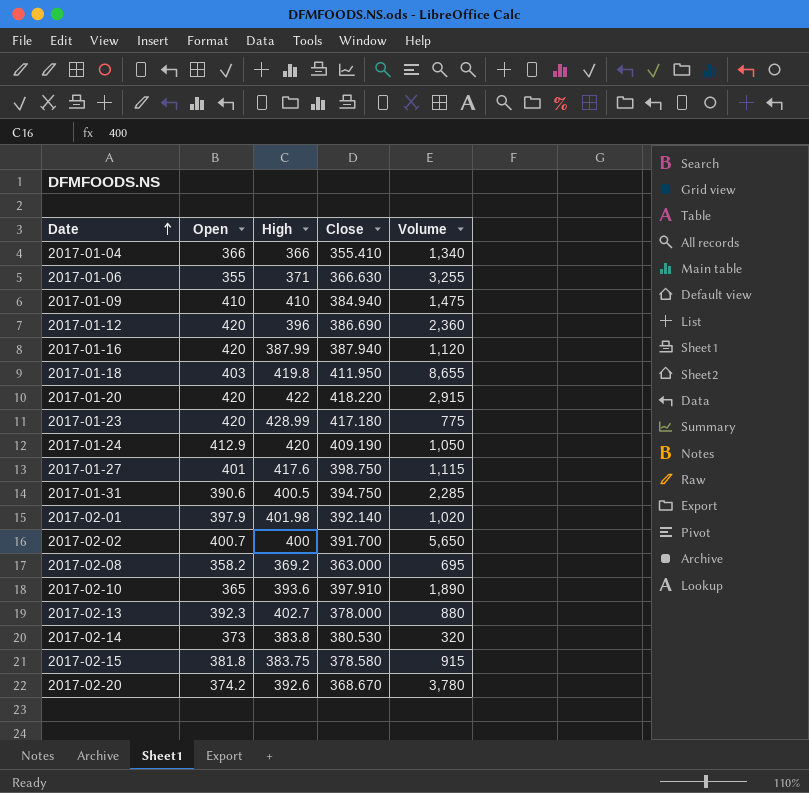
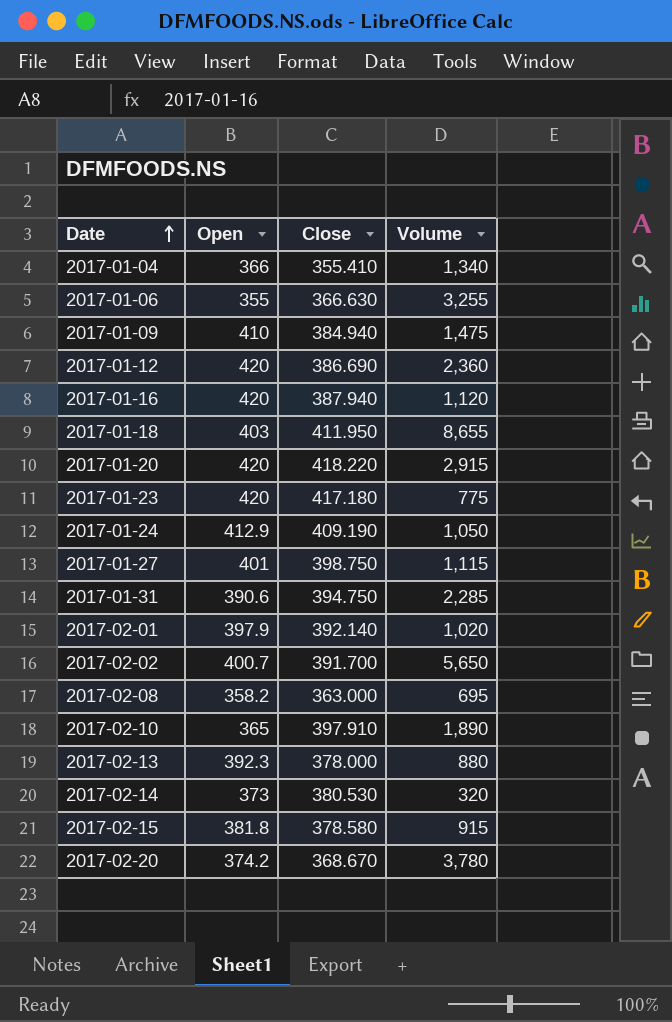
column High | position: 3 -> none

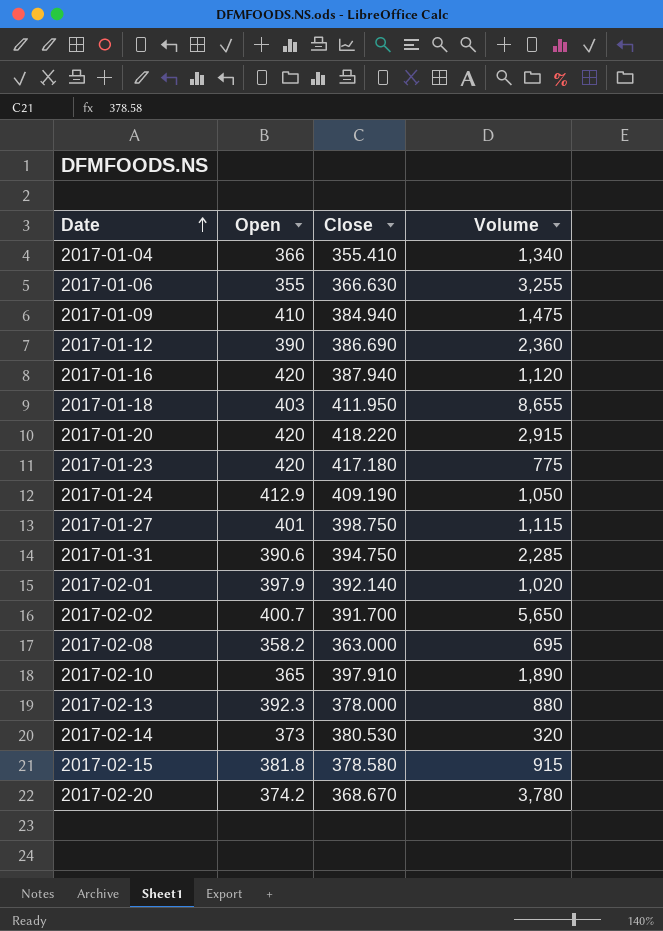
2017-01-12 | Open: 420 -> 390

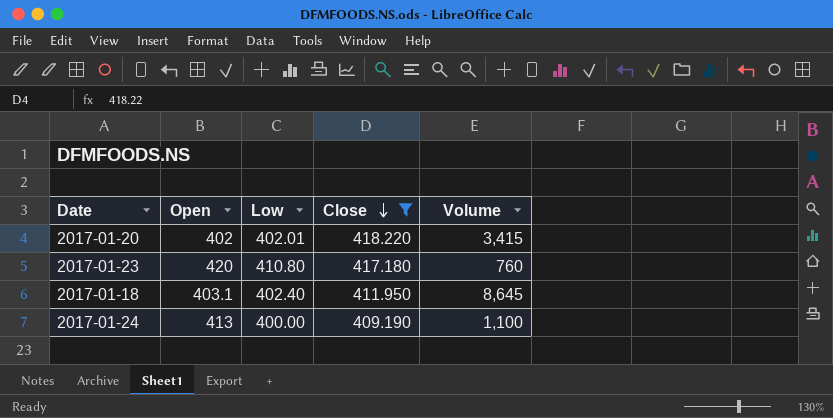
filter: none -> Close >= 409.190
row order: Date ascending -> Close descending
column Low | position: none -> 3
2017-01-20 | Open: 420 -> 402
2017-01-20 | Volume: 2,915 -> 3,415
2017-01-23 | Volume: 775 -> 760
2017-01-18 | Open: 403 -> 403.1
2017-01-18 | Volume: 8,655 -> 8,645
2017-01-24 | Open: 412.9 -> 413
2017-01-24 | Volume: 1,050 -> 1,100

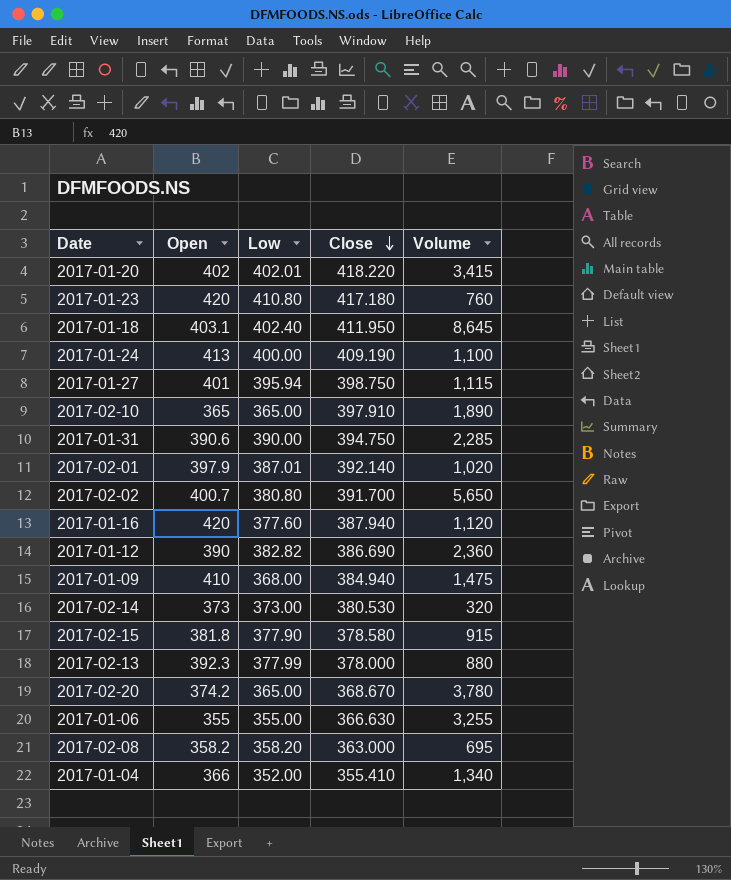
filter: Close >= 409.190 -> none

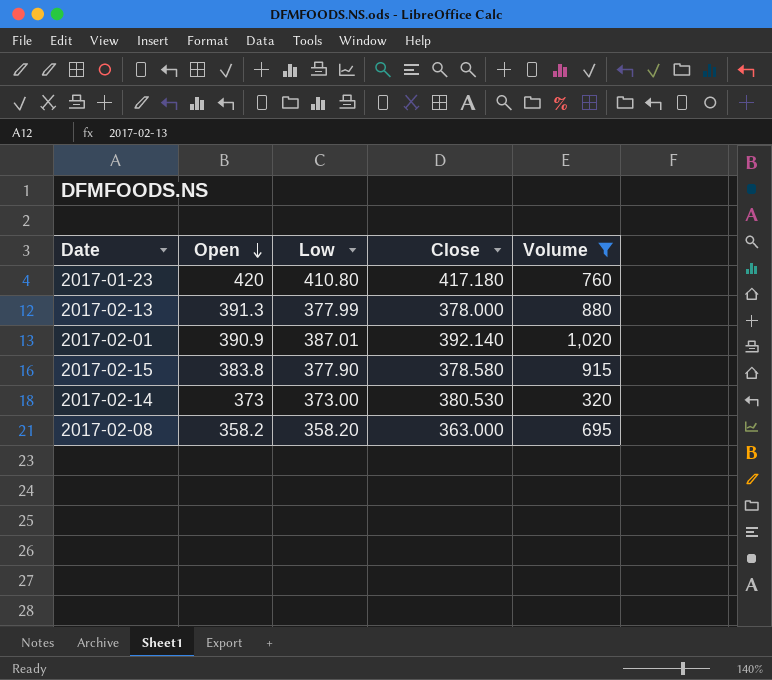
filter: none -> Volume <= 1,020
row order: Close descending -> Open descending
2017-02-13 | Open: 392.3 -> 391.3
2017-02-01 | Open: 397.9 -> 390.9
2017-02-15 | Open: 381.8 -> 383.8

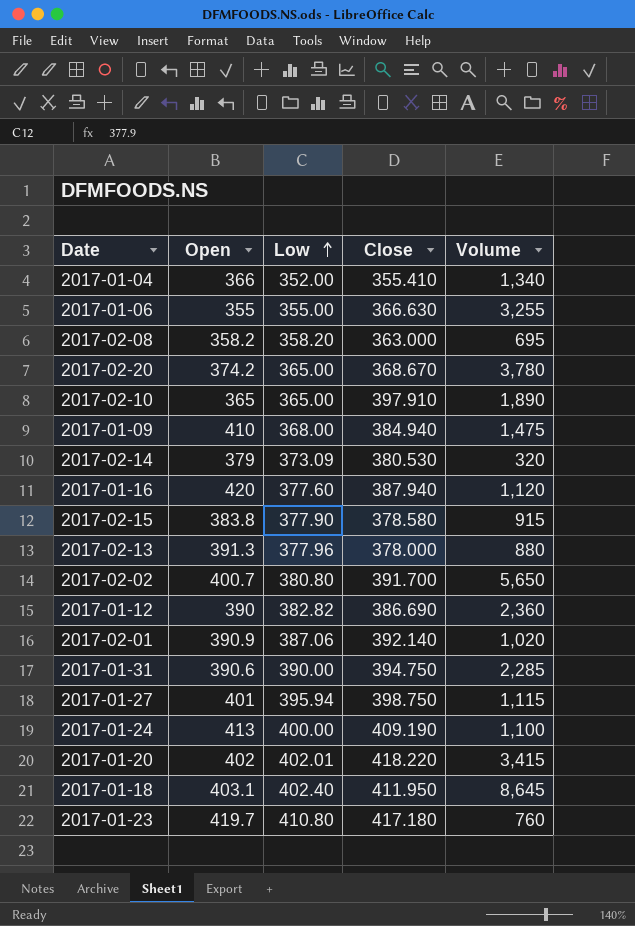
filter: Volume <= 1,020 -> none
row order: Open descending -> Low ascending
2017-02-14 | Open: 373 -> 379
2017-02-14 | Low: 373.00 -> 373.09
2017-02-13 | Low: 377.99 -> 377.96
2017-02-01 | Low: 387.01 -> 387.06
2017-01-23 | Open: 420 -> 419.7

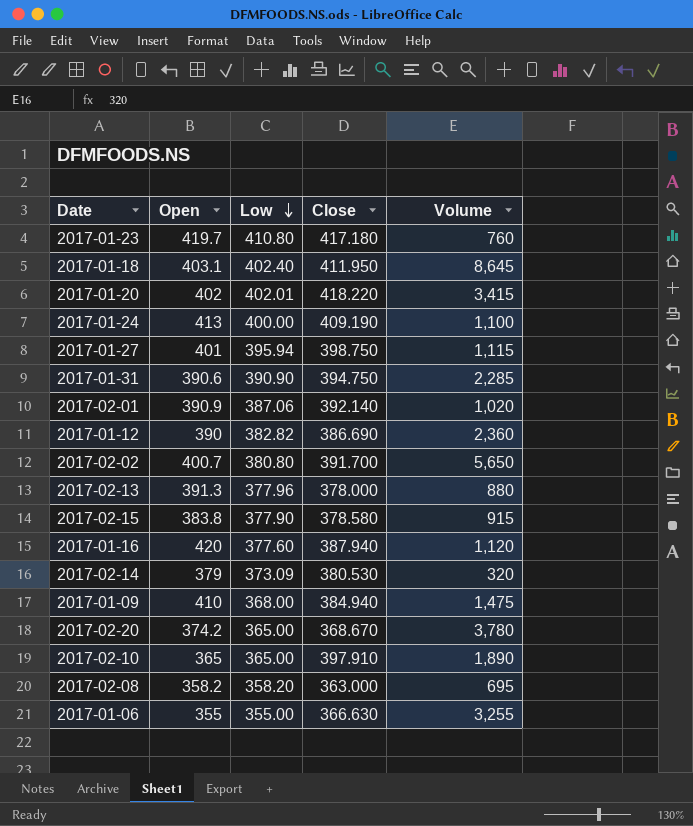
row order: Low ascending -> Low descending
row 2017-01-04: 366 | 352.00 | 355.410 | 1,340 -> none
2017-01-31 | Low: 390.00 -> 390.90

